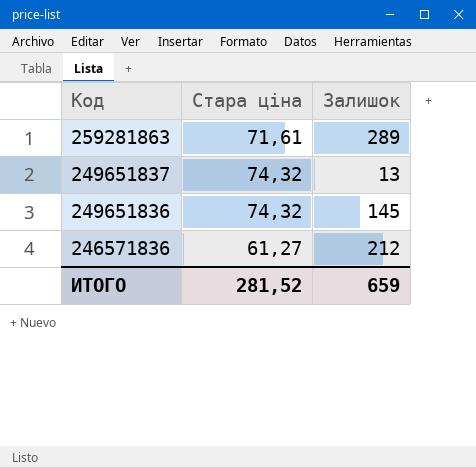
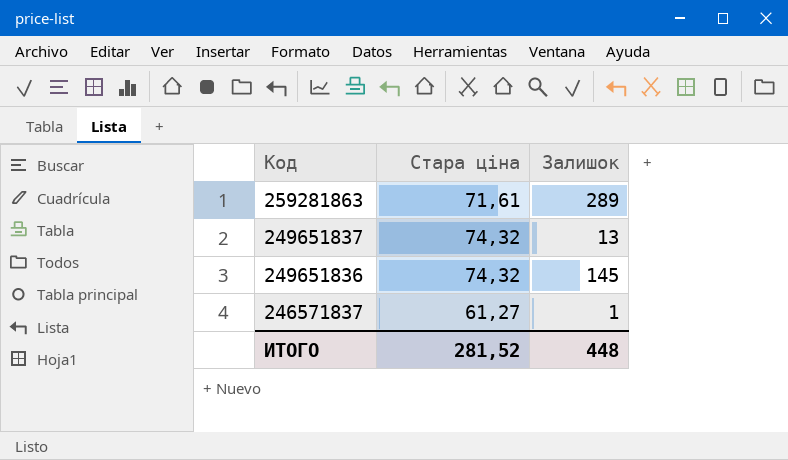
row 246571836: 61,27 | 212 -> none
row 246571837: none -> 61,27 | 1
ИТОГО | Залишок: 659 -> 448

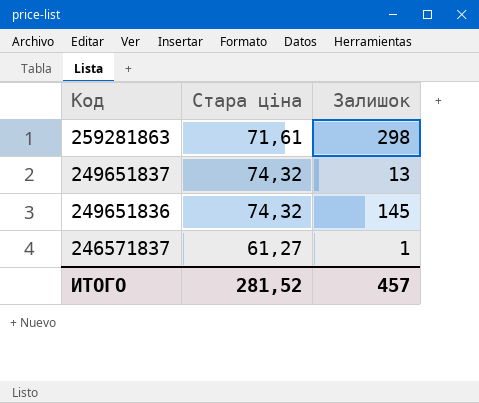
259281863 | Залишок: 289 -> 298
ИТОГО | Залишок: 448 -> 457

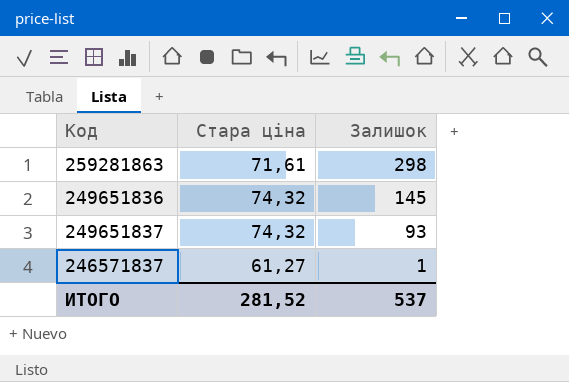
row order: Код descending -> Залишок descending
249651837 | Залишок: 13 -> 93
ИТОГО | Залишок: 457 -> 537

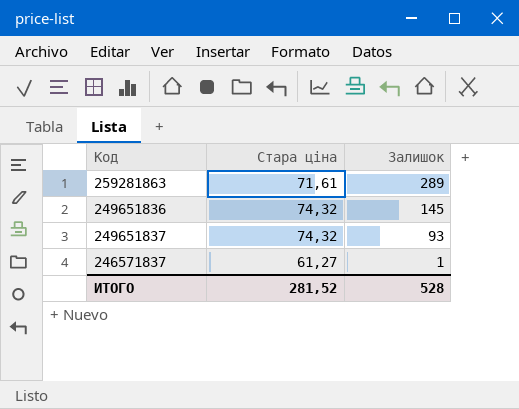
259281863 | Залишок: 298 -> 289
ИТОГО | Залишок: 537 -> 528

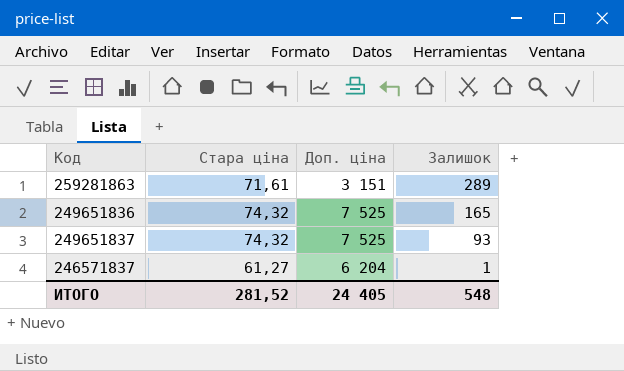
column Доп. ціна | position: none -> 3
249651836 | Залишок: 145 -> 165
ИТОГО | Залишок: 528 -> 548

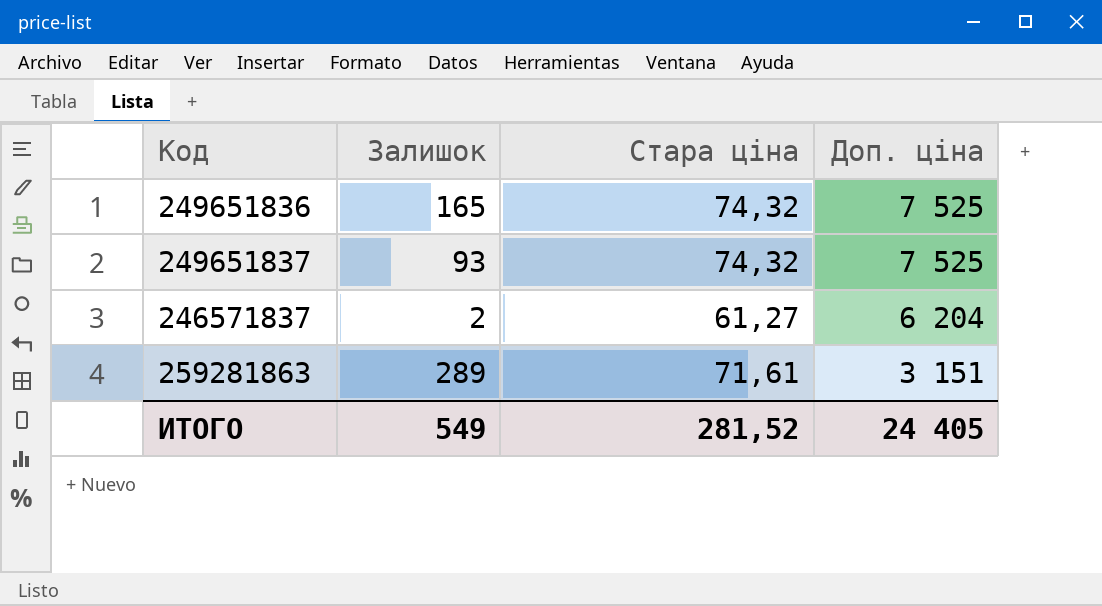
row order: Залишок descending -> Доп. ціна descending
column Залишок | position: 4 -> 2
246571837 | Залишок: 1 -> 2
ИТОГО | Залишок: 548 -> 549

